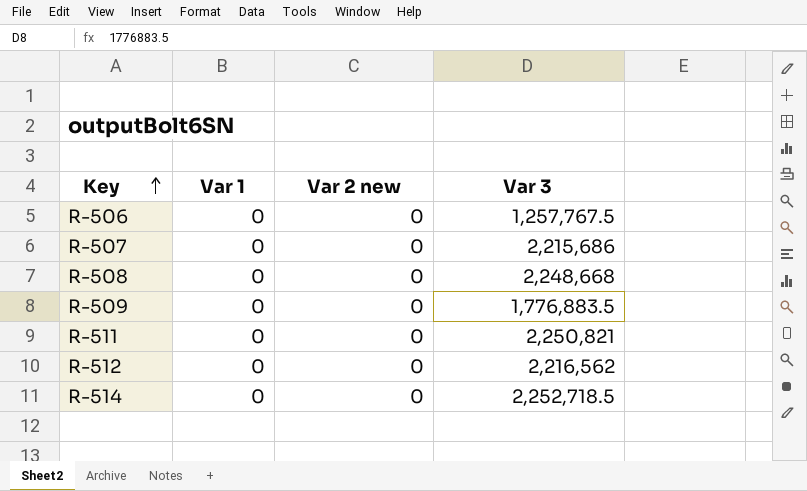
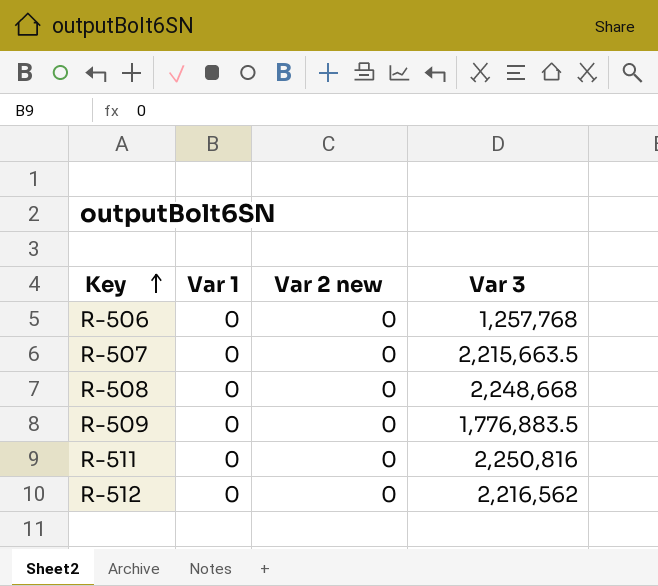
row R-514: 0 | 0 | 2,252,718.5 -> none
R-506 | Var 3: 1,257,767.5 -> 1,257,768
R-507 | Var 3: 2,215,686 -> 2,215,663.5
R-511 | Var 3: 2,250,821 -> 2,250,816

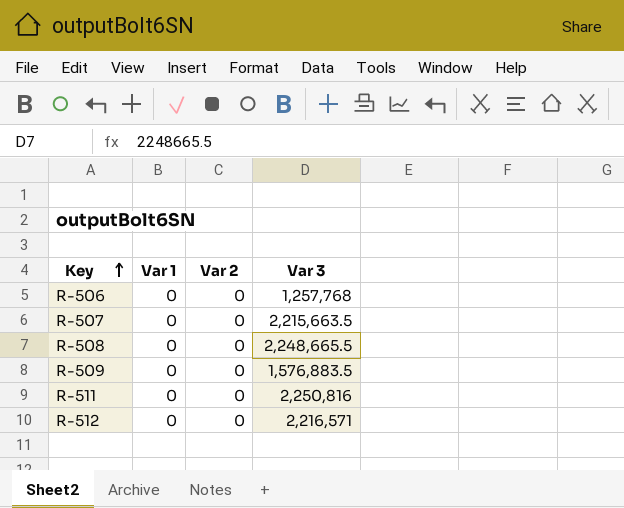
column name: Var 2 new -> Var 2
R-508 | Var 3: 2,248,668 -> 2,248,665.5
R-509 | Var 3: 1,776,883.5 -> 1,576,883.5
R-512 | Var 3: 2,216,562 -> 2,216,571

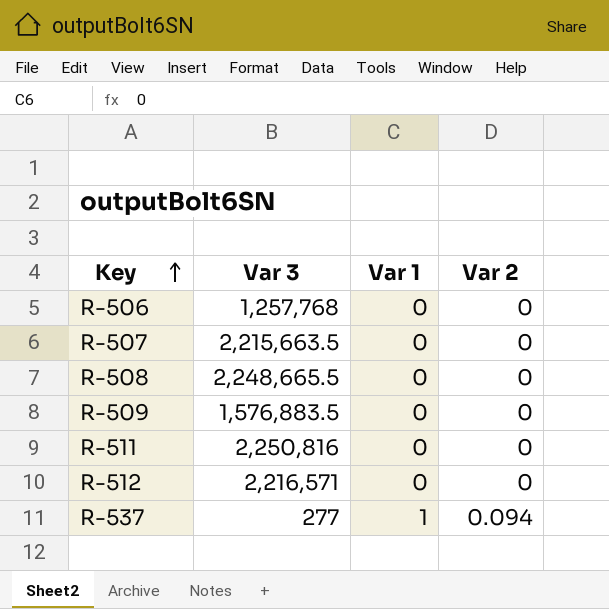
column Var 3 | position: 4 -> 2
row R-537: none -> 277 | 1 | 0.094

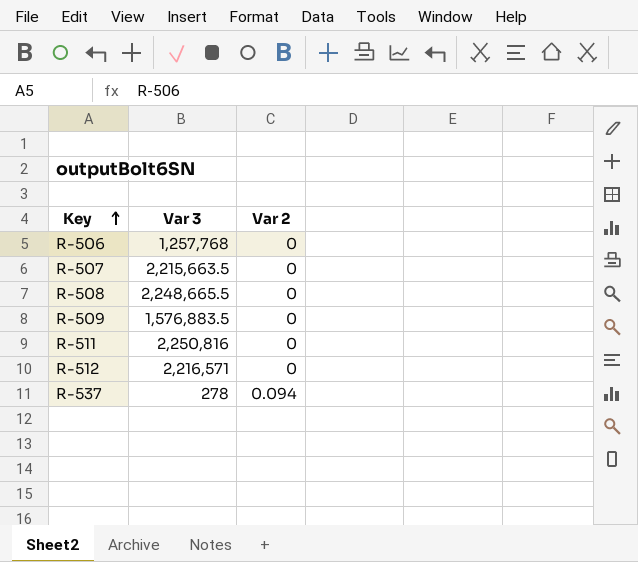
column Var 1 | position: 3 -> none
R-537 | Var 3: 277 -> 278

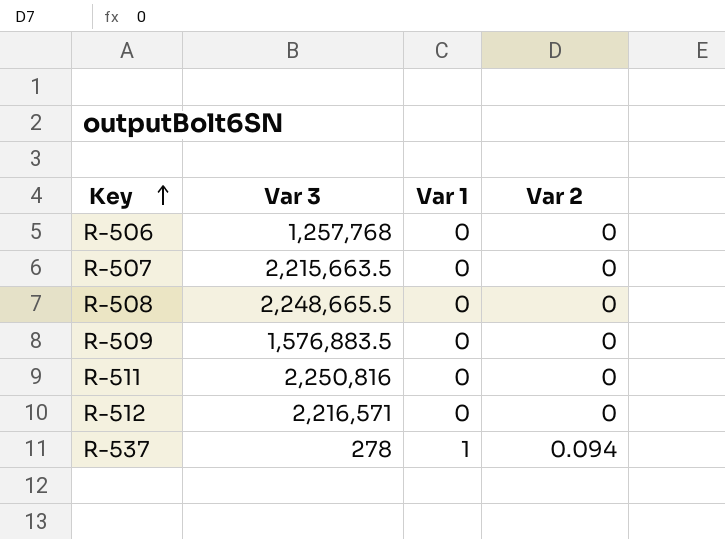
column Var 1 | position: none -> 3

